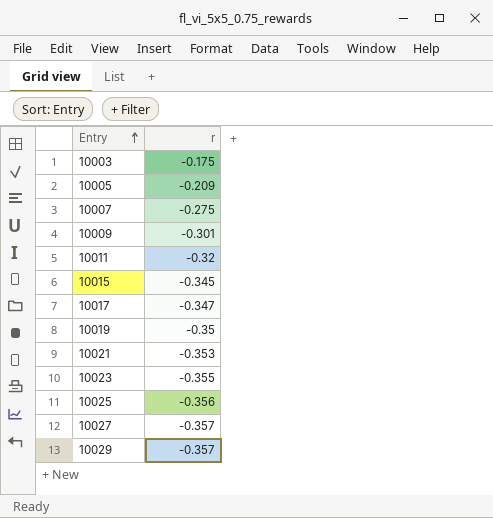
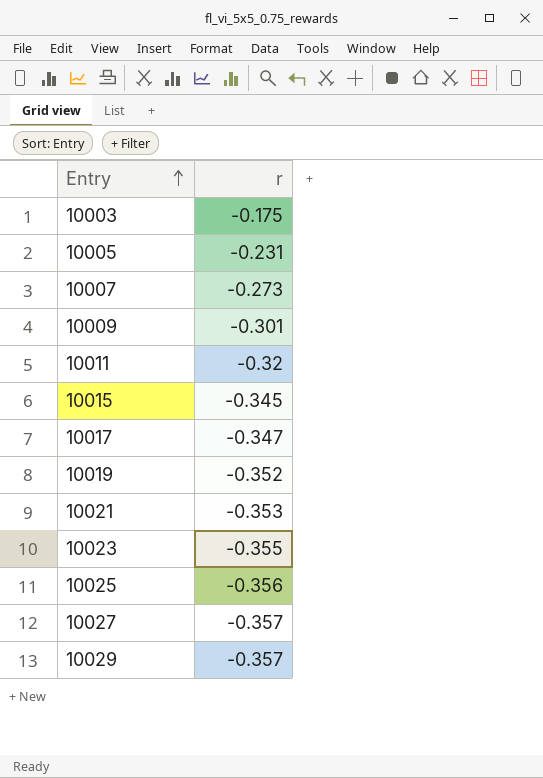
10005 | r: -0.209 -> -0.231
10007 | r: -0.275 -> -0.273
10019 | r: -0.35 -> -0.352

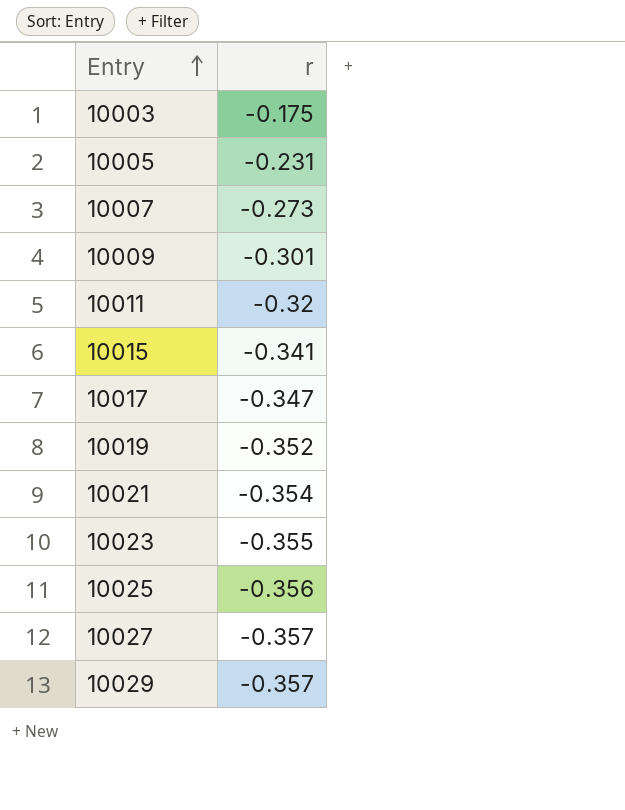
10015 | r: -0.345 -> -0.341
10021 | r: -0.353 -> -0.354

